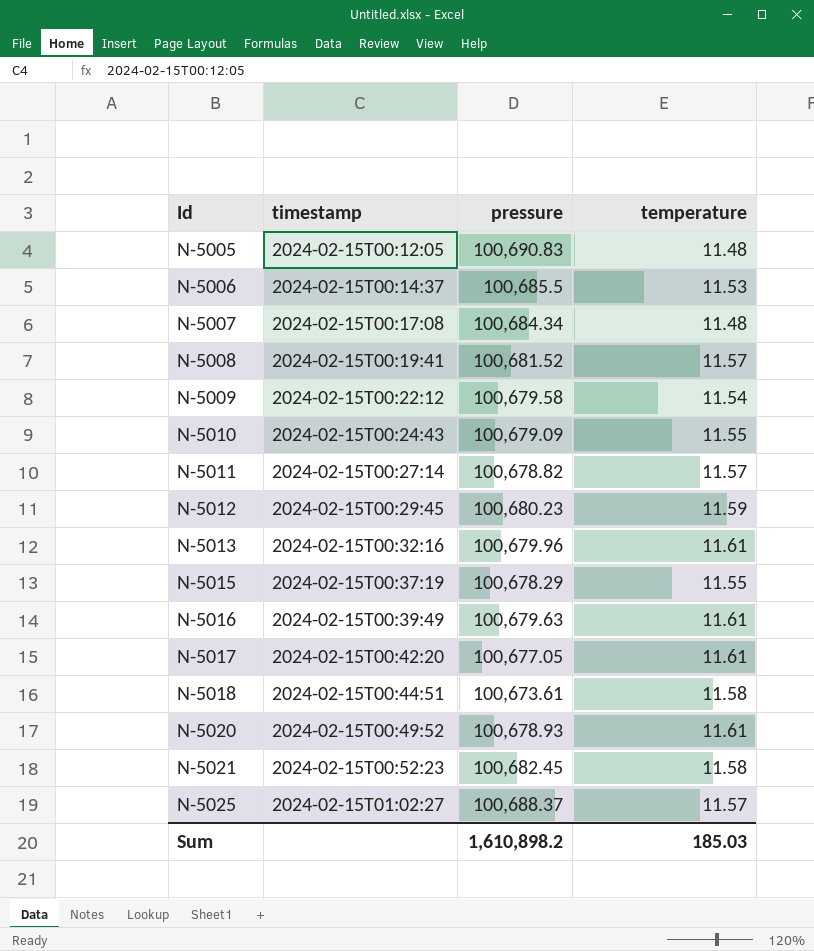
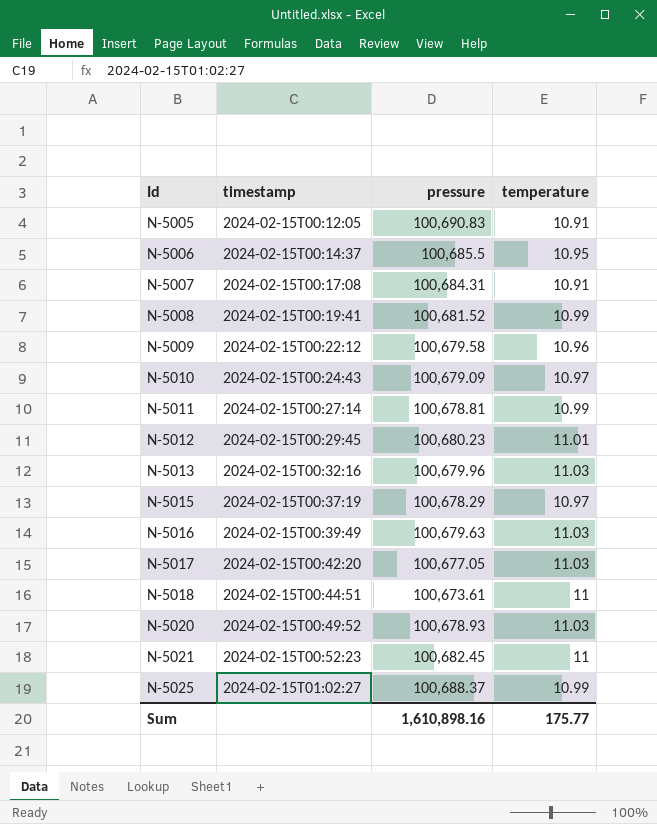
N-5005 | temperature: 11.48 -> 10.91
N-5006 | temperature: 11.53 -> 10.95
N-5007 | pressure: 100,684.34 -> 100,684.31
N-5007 | temperature: 11.48 -> 10.91
N-5008 | temperature: 11.57 -> 10.99
N-5009 | temperature: 11.54 -> 10.96
N-5010 | temperature: 11.55 -> 10.97
N-5011 | pressure: 100,678.82 -> 100,678.81
N-5011 | temperature: 11.57 -> 10.99
N-5012 | temperature: 11.59 -> 11.01
N-5013 | temperature: 11.61 -> 11.03
N-5015 | temperature: 11.55 -> 10.97
N-5016 | temperature: 11.61 -> 11.03
N-5017 | temperature: 11.61 -> 11.03
N-5018 | temperature: 11.58 -> 11
N-5020 | temperature: 11.61 -> 11.03
N-5021 | temperature: 11.58 -> 11
N-5025 | temperature: 11.57 -> 10.99
Sum | pressure: 1,610,898.2 -> 1,610,898.16
Sum | temperature: 185.03 -> 175.77

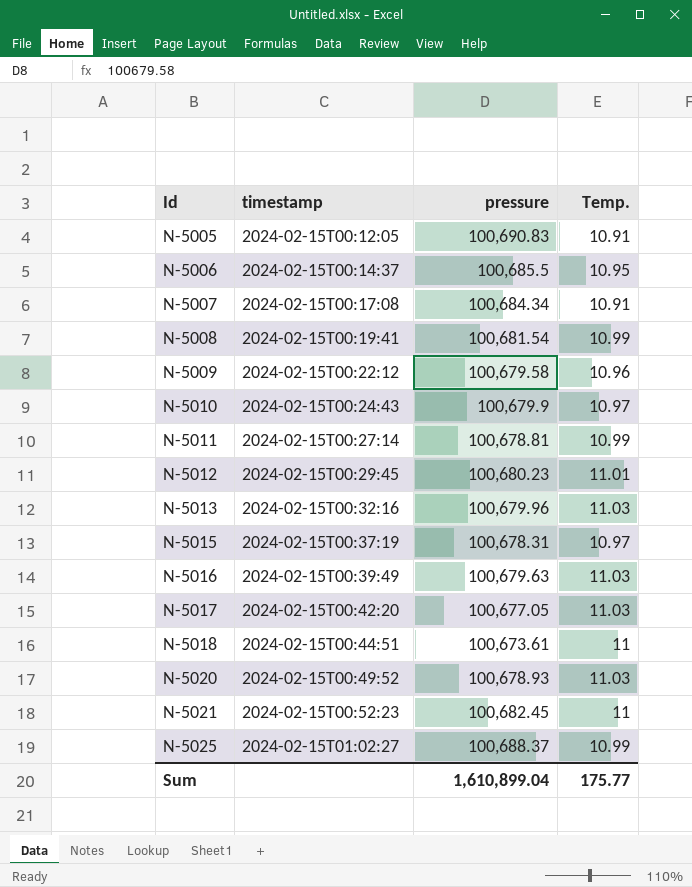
column name: temperature -> Temp.
N-5007 | pressure: 100,684.31 -> 100,684.34
N-5008 | pressure: 100,681.52 -> 100,681.54
N-5010 | pressure: 100,679.09 -> 100,679.9
N-5015 | pressure: 100,678.29 -> 100,678.31
Sum | pressure: 1,610,898.16 -> 1,610,899.04

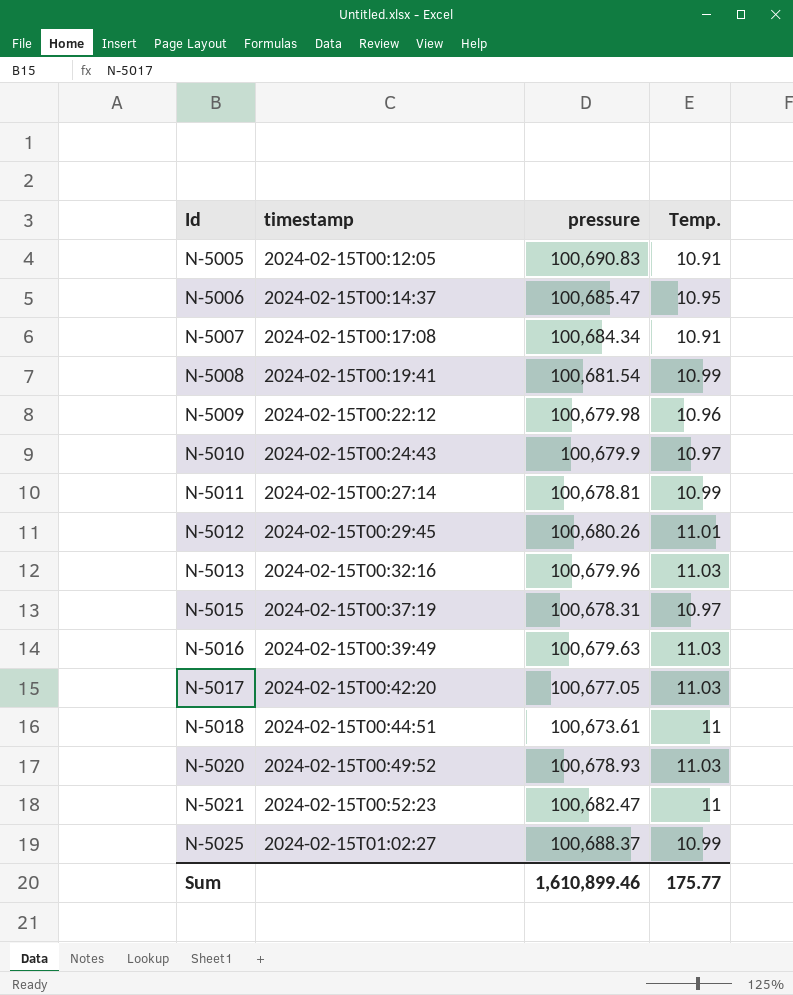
N-5006 | pressure: 100,685.5 -> 100,685.47
N-5009 | pressure: 100,679.58 -> 100,679.98
N-5012 | pressure: 100,680.23 -> 100,680.26
N-5021 | pressure: 100,682.45 -> 100,682.47
Sum | pressure: 1,610,899.04 -> 1,610,899.46

